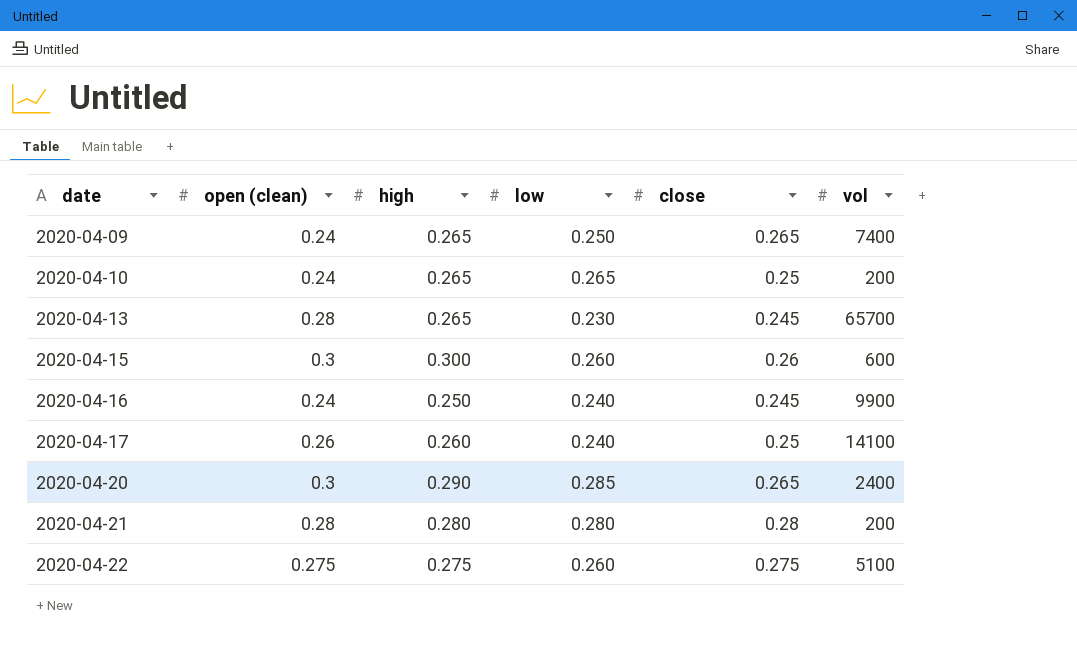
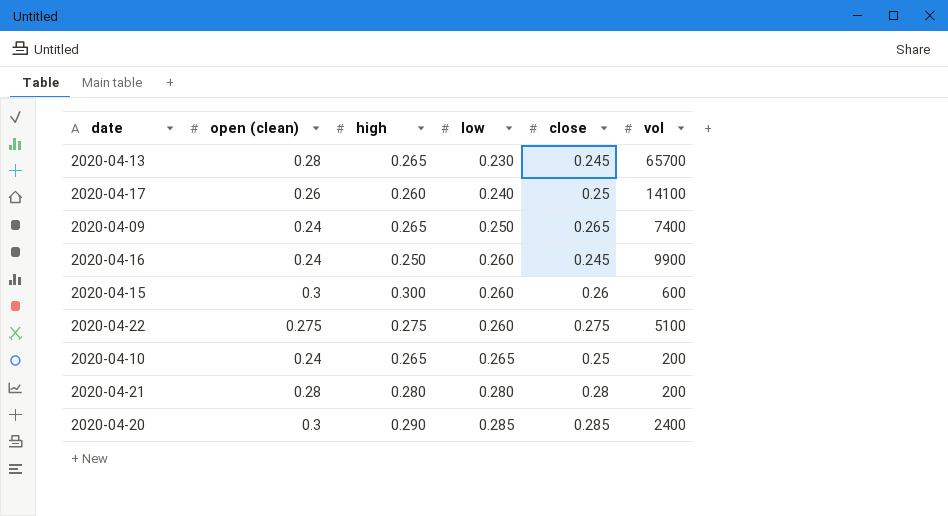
row order: date ascending -> low ascending
2020-04-16 | low: 0.240 -> 0.260
2020-04-20 | close: 0.265 -> 0.285

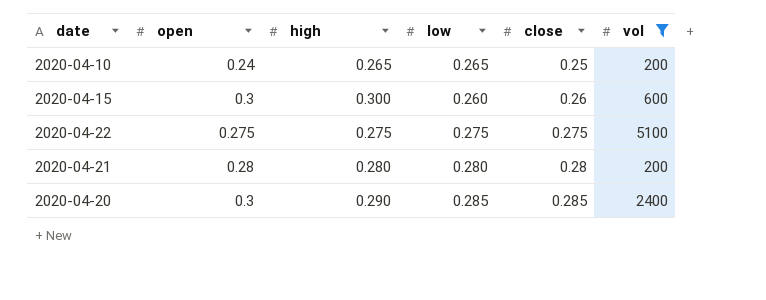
filter: none -> vol <= 5100
row order: low ascending -> close ascending
column name: open (clean) -> open
2020-04-22 | low: 0.260 -> 0.275

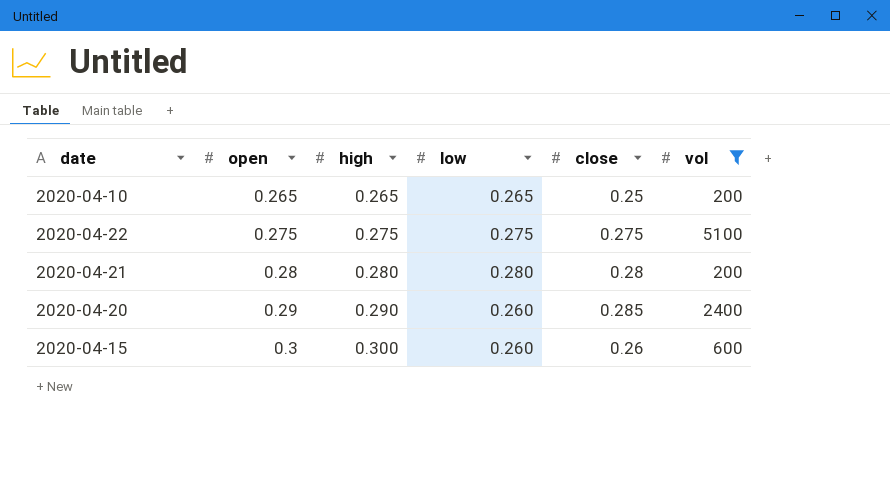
row order: close ascending -> open ascending
2020-04-10 | open: 0.24 -> 0.265
2020-04-20 | open: 0.3 -> 0.29
2020-04-20 | low: 0.285 -> 0.260

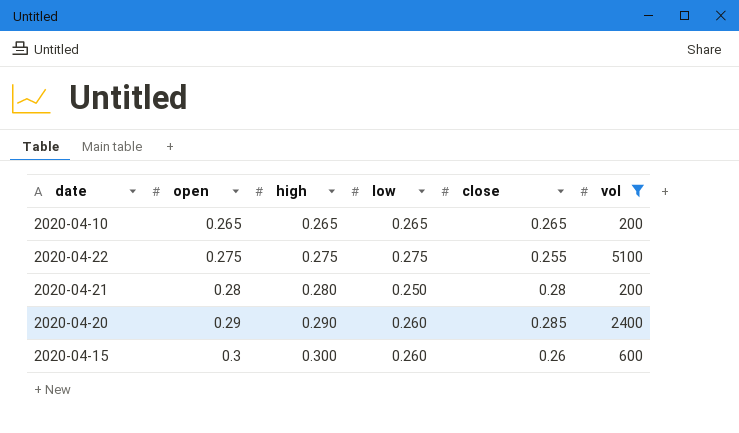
2020-04-10 | close: 0.25 -> 0.265
2020-04-22 | close: 0.275 -> 0.255
2020-04-21 | low: 0.280 -> 0.250

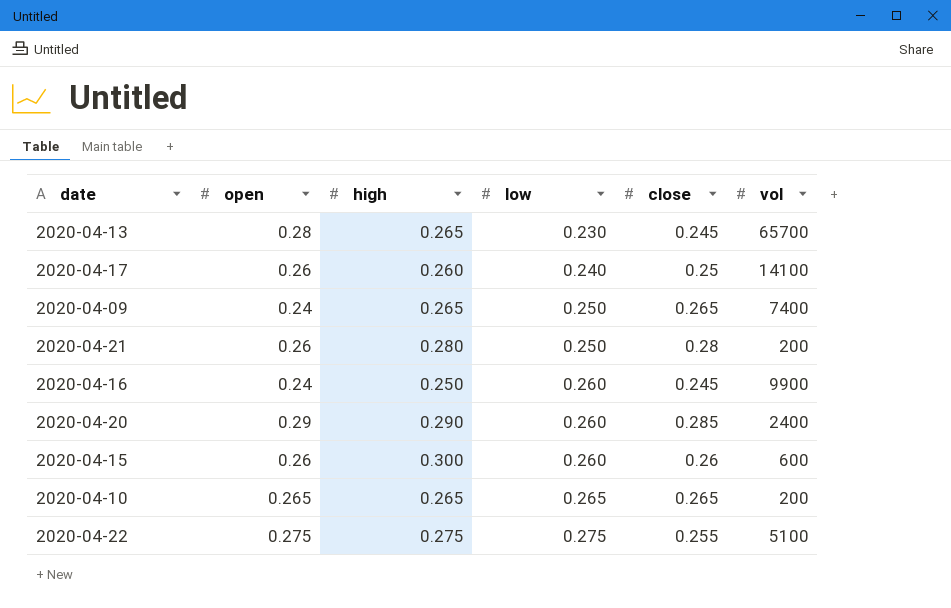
filter: vol <= 5100 -> none
row order: open ascending -> low ascending
2020-04-21 | open: 0.28 -> 0.26
2020-04-15 | open: 0.3 -> 0.26

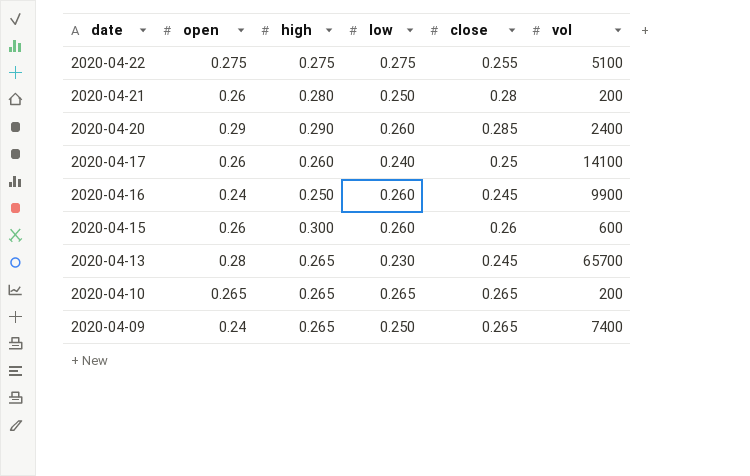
row order: low ascending -> date descending

